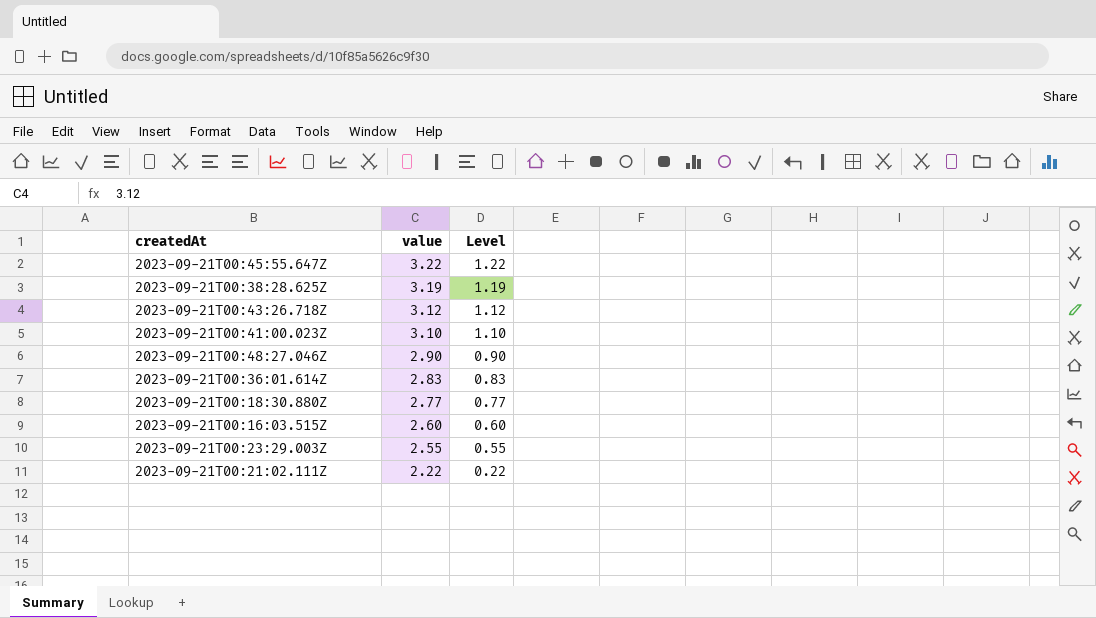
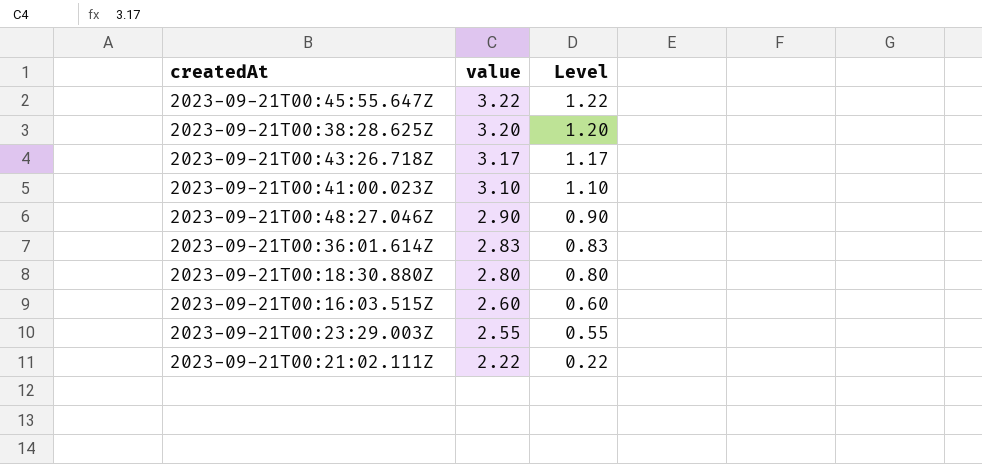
2023-09-21T00:38:28.625Z | value: 3.19 -> 3.20
2023-09-21T00:38:28.625Z | Level: 1.19 -> 1.20
2023-09-21T00:43:26.718Z | value: 3.12 -> 3.17
2023-09-21T00:43:26.718Z | Level: 1.12 -> 1.17
2023-09-21T00:18:30.880Z | value: 2.77 -> 2.80
2023-09-21T00:18:30.880Z | Level: 0.77 -> 0.80

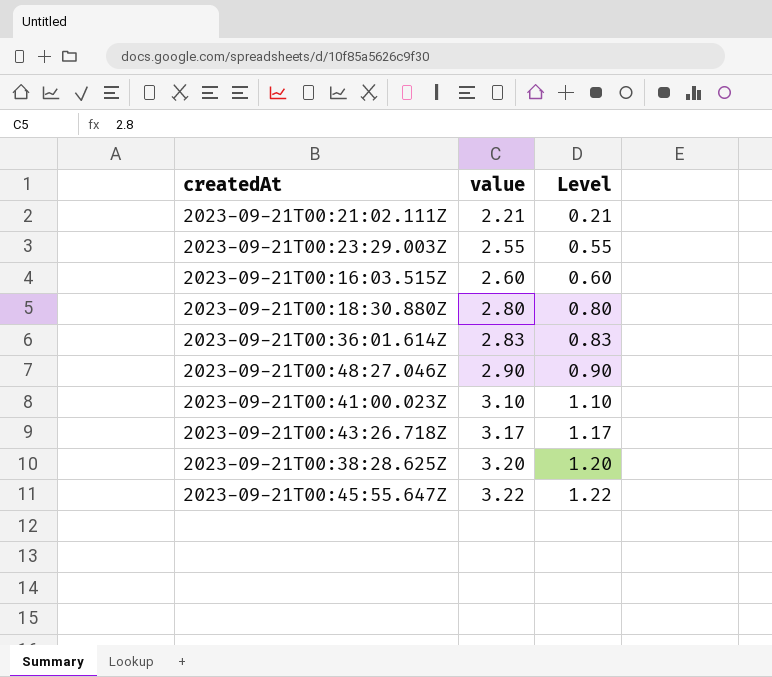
row order: value descending -> value ascending
2023-09-21T00:21:02.111Z | value: 2.22 -> 2.21
2023-09-21T00:21:02.111Z | Level: 0.22 -> 0.21

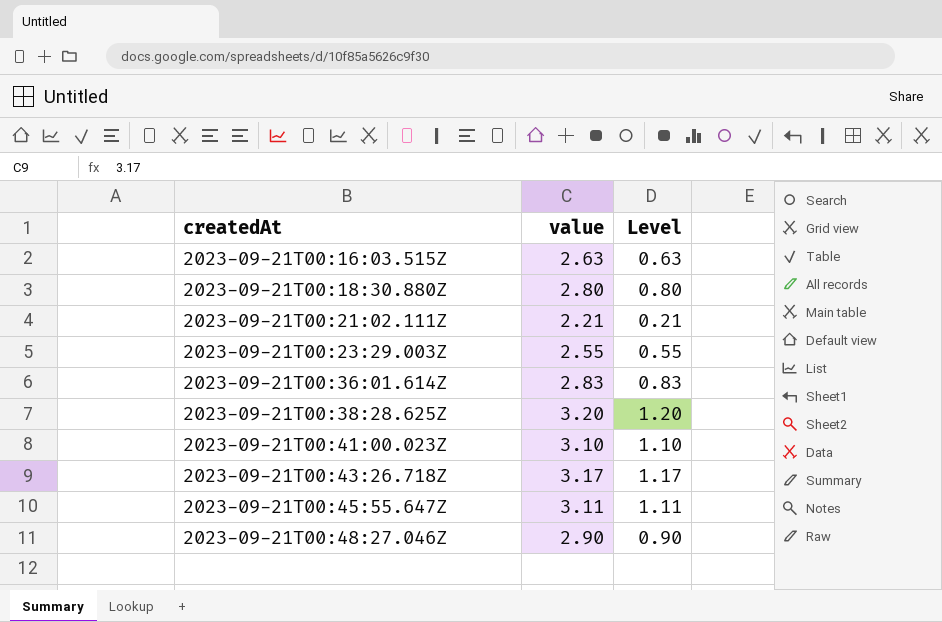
row order: value ascending -> createdAt ascending
2023-09-21T00:16:03.515Z | value: 2.60 -> 2.63
2023-09-21T00:16:03.515Z | Level: 0.60 -> 0.63
2023-09-21T00:45:55.647Z | value: 3.22 -> 3.11
2023-09-21T00:45:55.647Z | Level: 1.22 -> 1.11

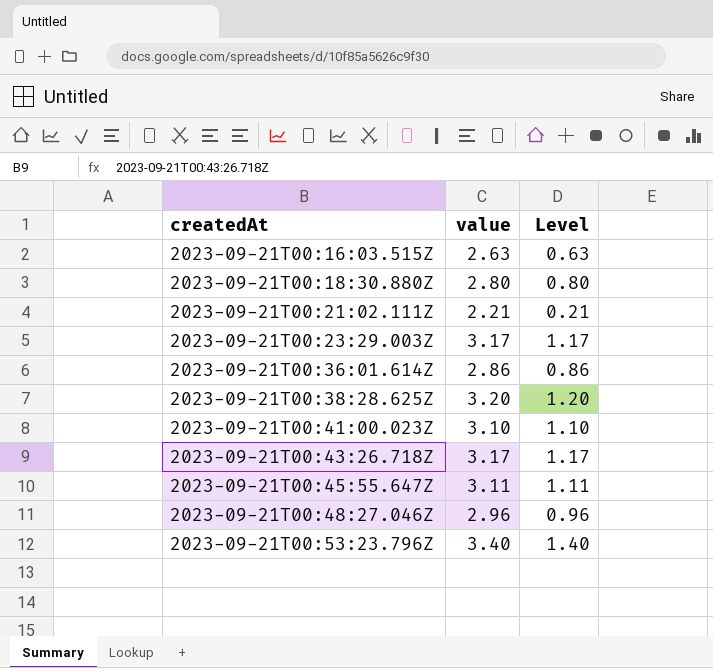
2023-09-21T00:23:29.003Z | value: 2.55 -> 3.17
2023-09-21T00:23:29.003Z | Level: 0.55 -> 1.17
2023-09-21T00:36:01.614Z | value: 2.83 -> 2.86
2023-09-21T00:36:01.614Z | Level: 0.83 -> 0.86
2023-09-21T00:48:27.046Z | value: 2.90 -> 2.96
2023-09-21T00:48:27.046Z | Level: 0.90 -> 0.96
row 2023-09-21T00:53:23.796Z: none -> 3.40 | 1.40

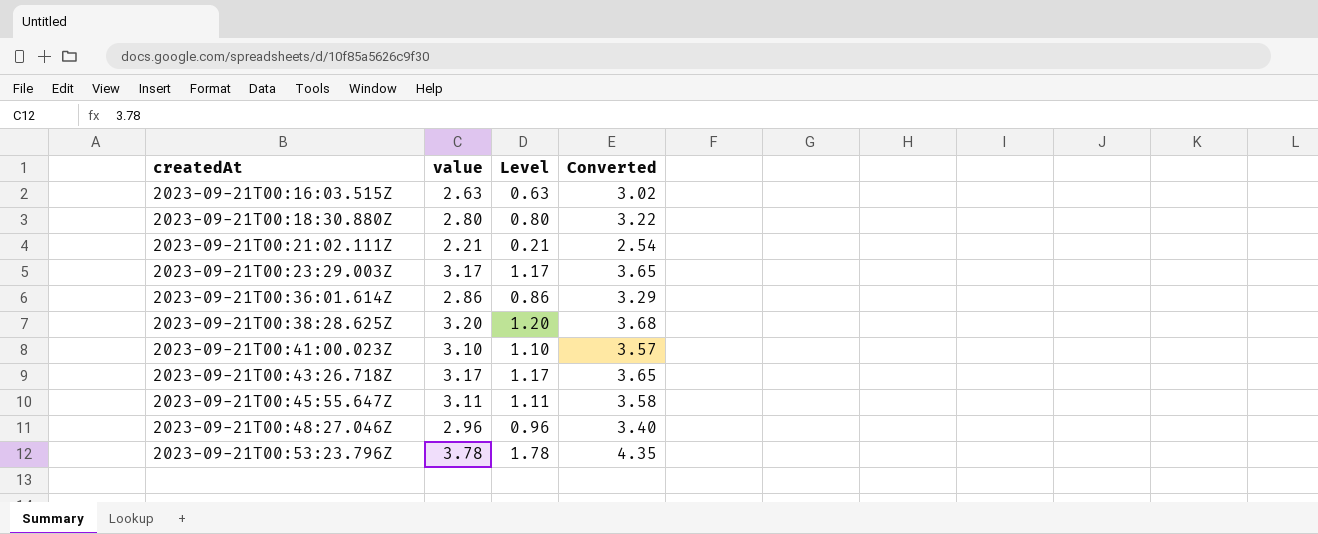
column Converted | formula: none -> [value] * 1.15
2023-09-21T00:53:23.796Z | value: 3.40 -> 3.78
2023-09-21T00:53:23.796Z | Level: 1.40 -> 1.78

